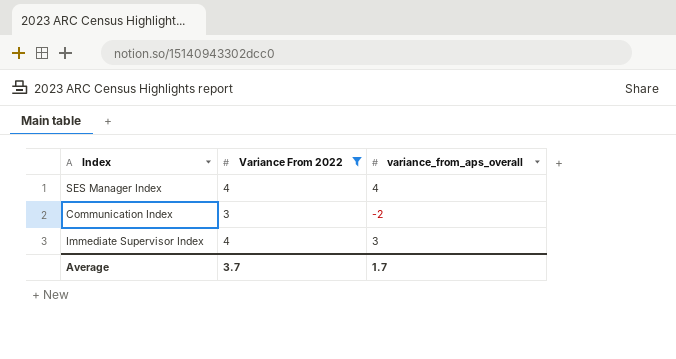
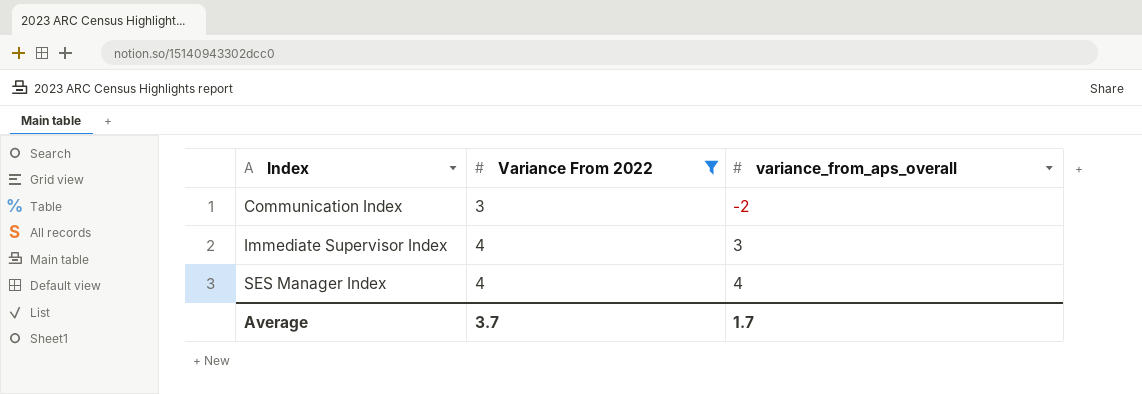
row order: none -> Index ascending

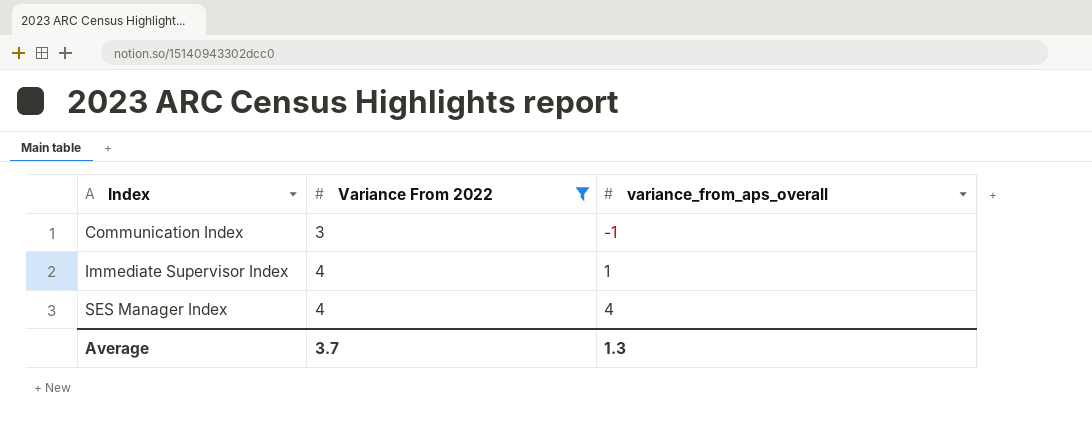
Communication Index | variance_from_aps_overall: -2 -> -1
Immediate Supervisor Index | variance_from_aps_overall: 3 -> 1
Average | variance_from_aps_overall: 1.7 -> 1.3

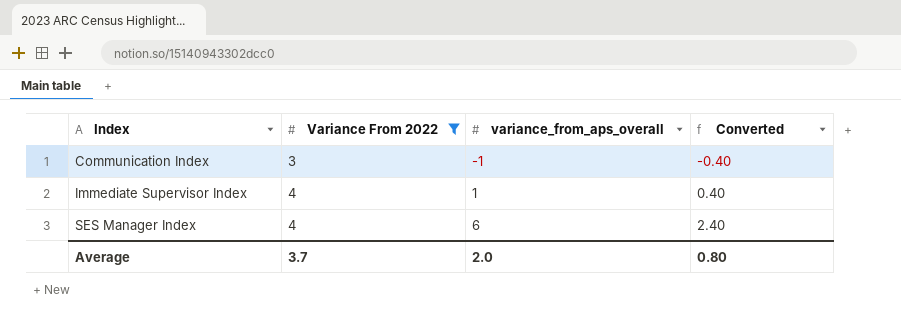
column Converted | formula: none -> [variance_from_aps_overall] * 0.4
SES Manager Index | variance_from_aps_overall: 4 -> 6
Average | variance_from_aps_overall: 1.3 -> 2.0

